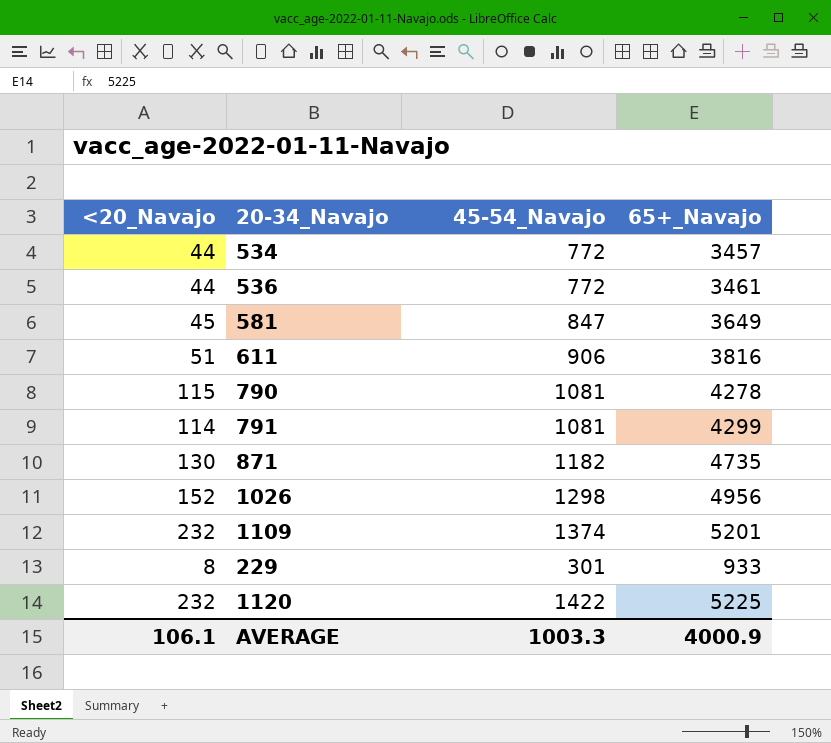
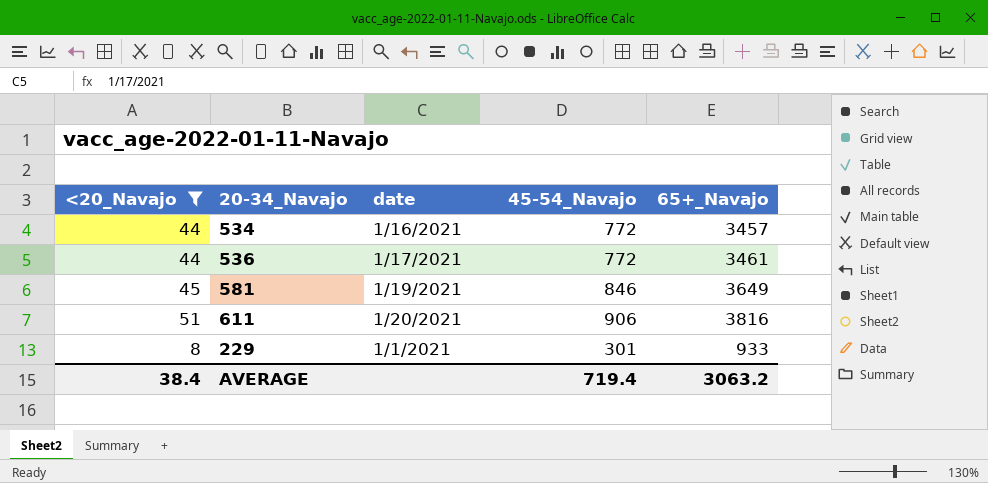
filter: none -> <20_Navajo <= 51
column date | position: none -> 3
581 | 45-54_Navajo: 847 -> 846
AVERAGE | <20_Navajo: 106.1 -> 38.4
AVERAGE | 45-54_Navajo: 1003.3 -> 719.4
AVERAGE | 65+_Navajo: 4000.9 -> 3063.2

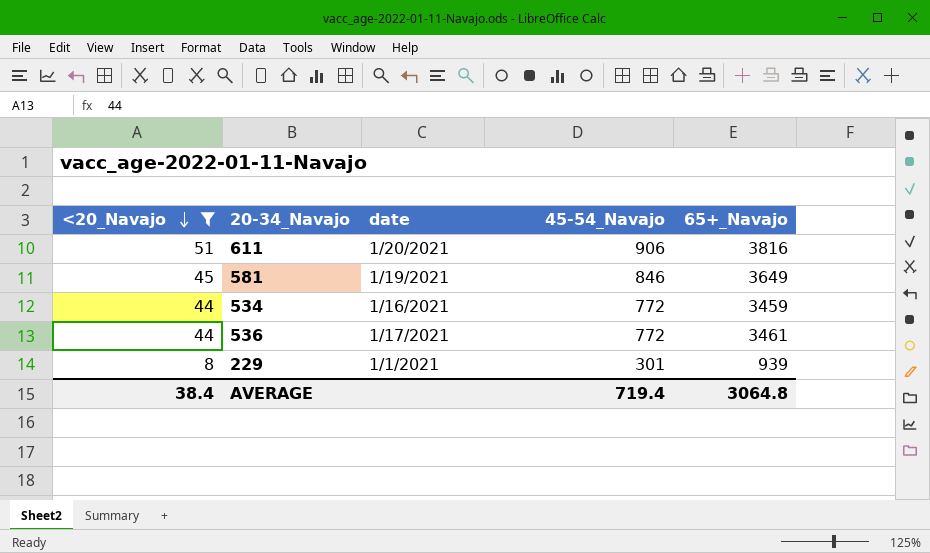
row order: none -> <20_Navajo descending
534 | 65+_Navajo: 3457 -> 3459
229 | 65+_Navajo: 933 -> 939
AVERAGE | 65+_Navajo: 3063.2 -> 3064.8

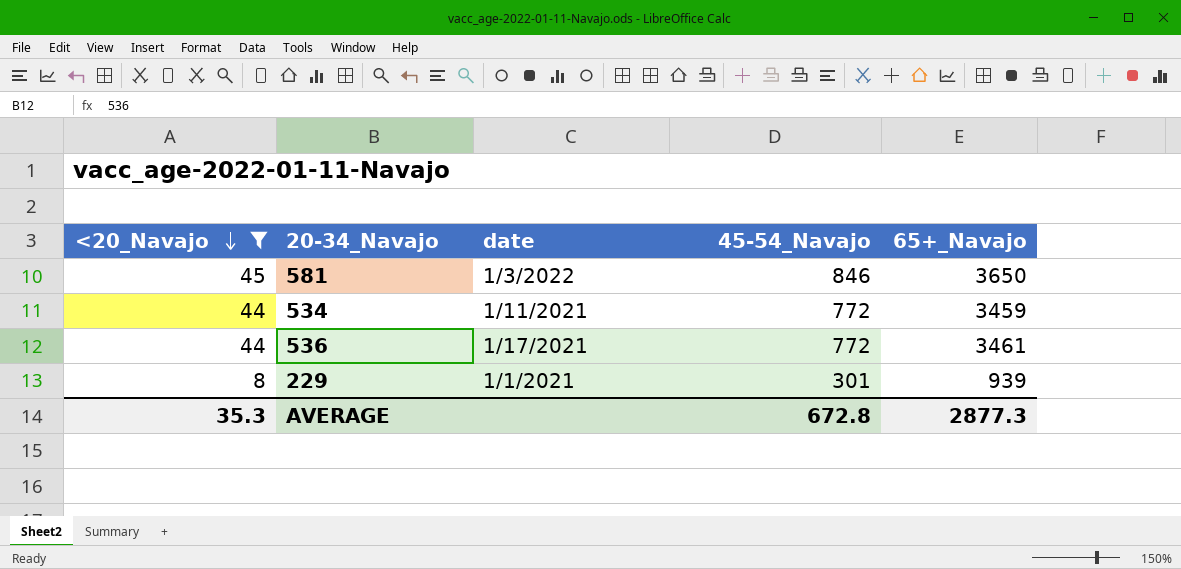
row 611: 51 | 1/20/2021 | 906 | 3816 -> none
581 | date: 1/19/2021 -> 1/3/2022
581 | 65+_Navajo: 3649 -> 3650
534 | date: 1/16/2021 -> 1/11/2021
AVERAGE | <20_Navajo: 38.4 -> 35.3
AVERAGE | 45-54_Navajo: 719.4 -> 672.8
AVERAGE | 65+_Navajo: 3064.8 -> 2877.3

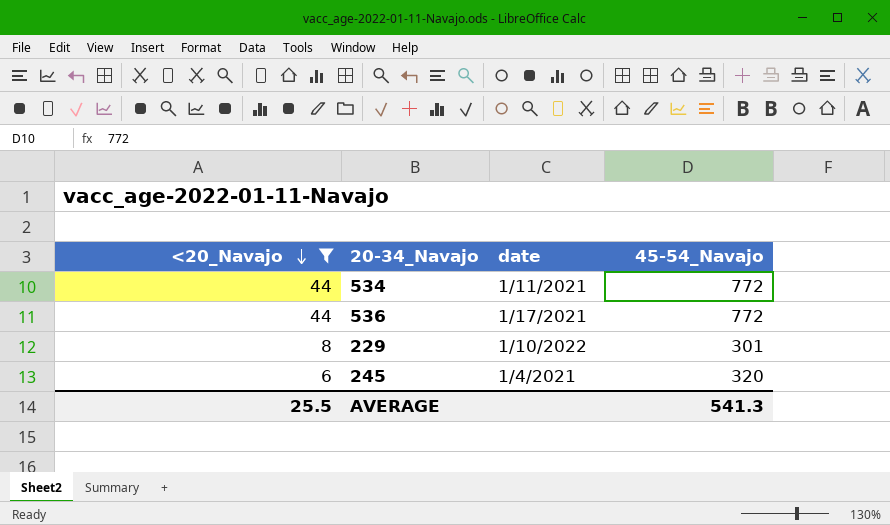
column 65+_Navajo | position: 5 -> none
row 581: 45 | 1/3/2022 | 846 | 3650 -> none
229 | date: 1/1/2021 -> 1/10/2022
row 245: none -> 6 | 1/4/2021 | 320
AVERAGE | <20_Navajo: 35.3 -> 25.5
AVERAGE | 45-54_Navajo: 672.8 -> 541.3

